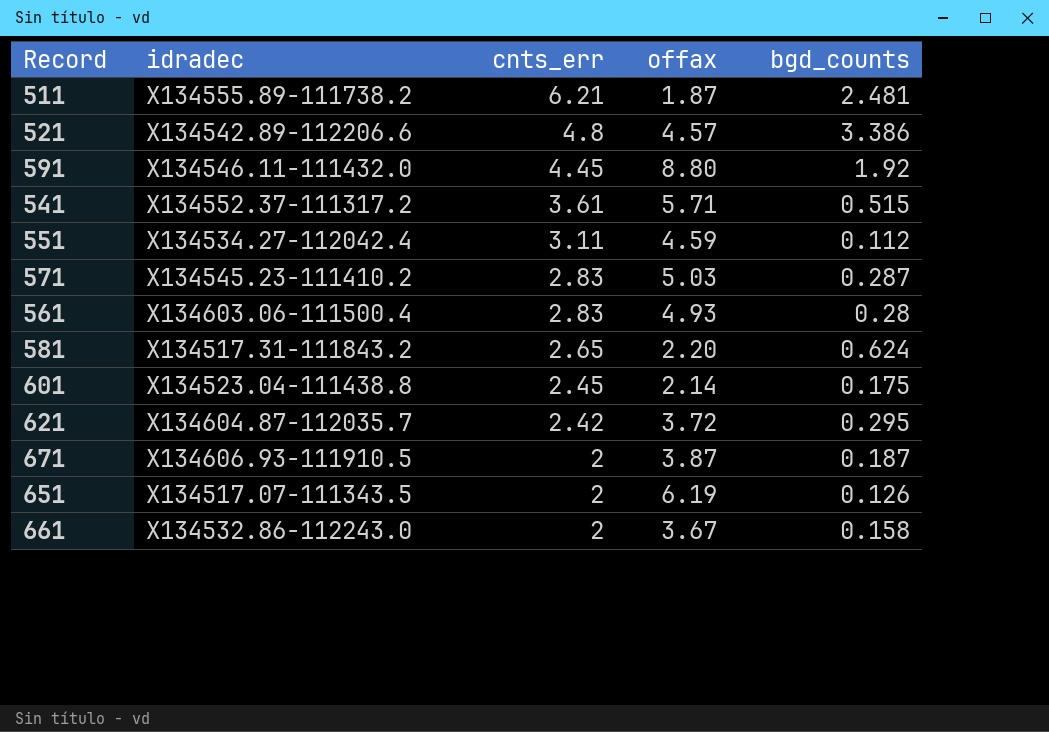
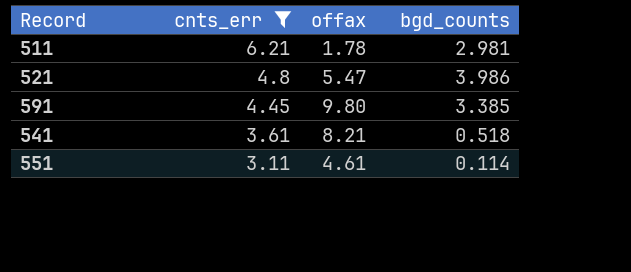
filter: none -> cnts_err >= 3.11
column idradec | position: 2 -> none
511 | offax: 1.87 -> 1.78
511 | bgd_counts: 2.481 -> 2.981
521 | offax: 4.57 -> 5.47
521 | bgd_counts: 3.386 -> 3.986
591 | offax: 8.80 -> 9.80
591 | bgd_counts: 1.92 -> 3.385
541 | offax: 5.71 -> 8.21
541 | bgd_counts: 0.515 -> 0.518
551 | offax: 4.59 -> 4.61
551 | bgd_counts: 0.112 -> 0.114

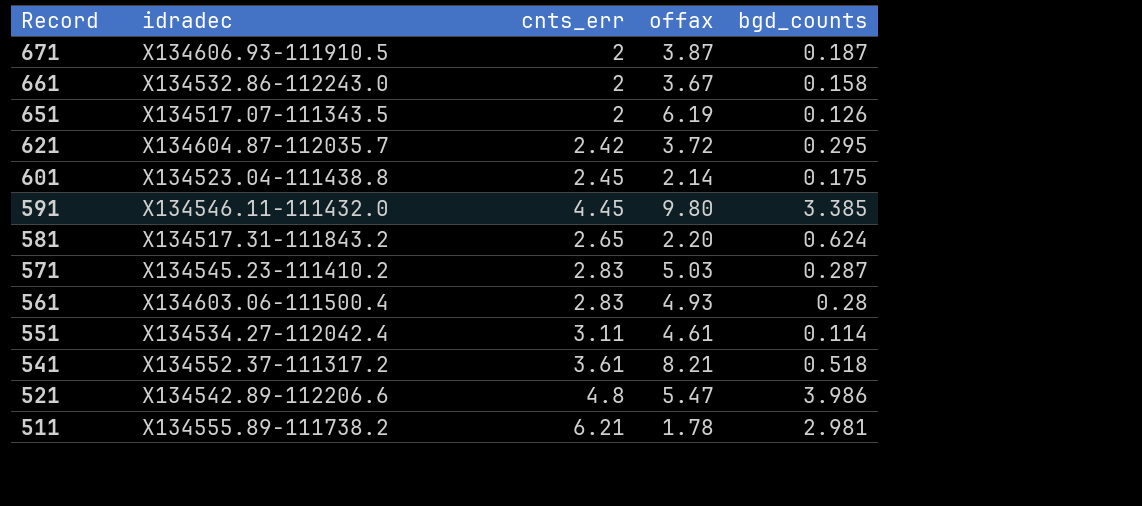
filter: cnts_err >= 3.11 -> none
row order: cnts_err descending -> Record descending
column idradec | position: none -> 2

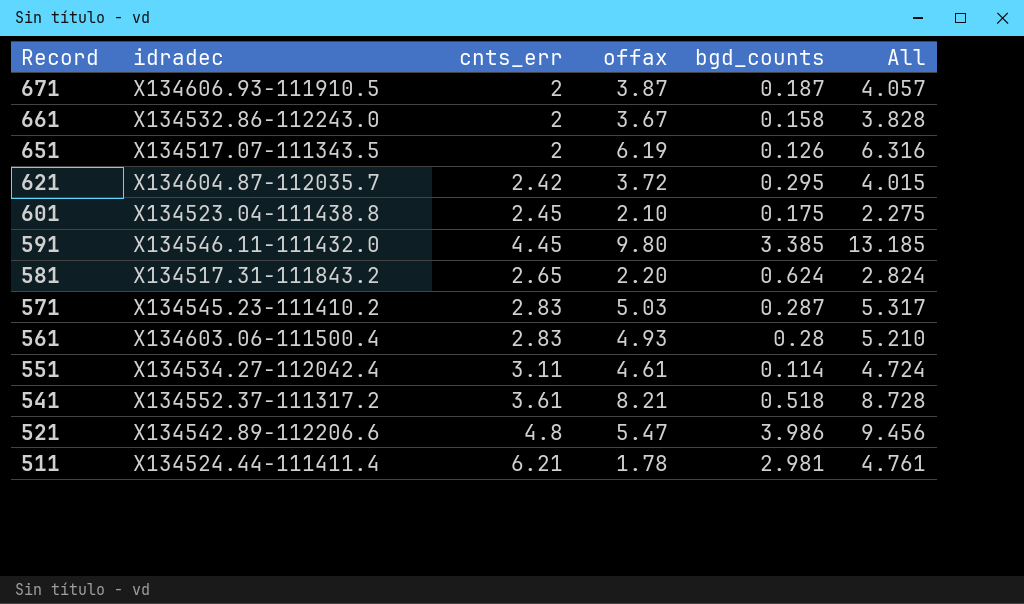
column All | formula: none -> [offax] + [bgd_counts]
601 | offax: 2.14 -> 2.10
511 | idradec: X134555.89-111738.2 -> X134524.44-111411.4

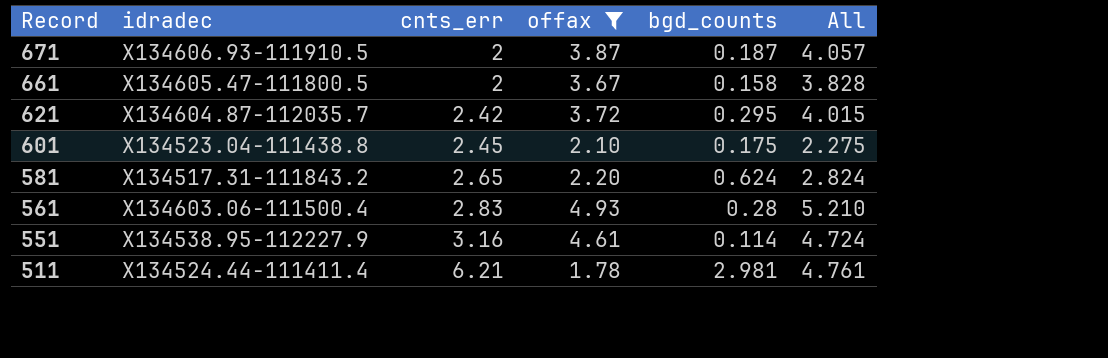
filter: none -> offax <= 4.93
661 | idradec: X134532.86-112243.0 -> X134605.47-111800.5
551 | idradec: X134534.27-112042.4 -> X134538.95-112227.9
551 | cnts_err: 3.11 -> 3.16

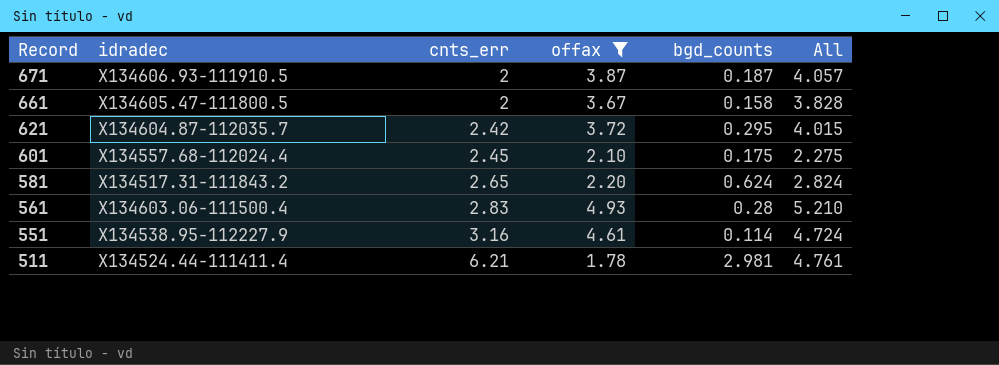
601 | idradec: X134523.04-111438.8 -> X134557.68-112024.4

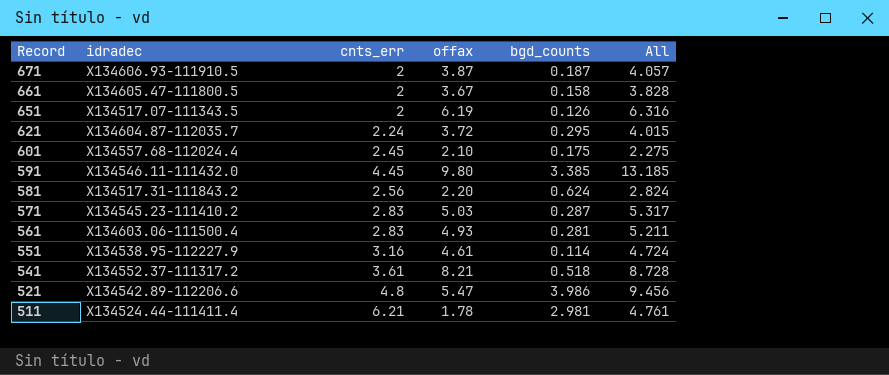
filter: offax <= 4.93 -> none
621 | cnts_err: 2.42 -> 2.24
581 | cnts_err: 2.65 -> 2.56
561 | bgd_counts: 0.28 -> 0.281
561 | All: 5.210 -> 5.211

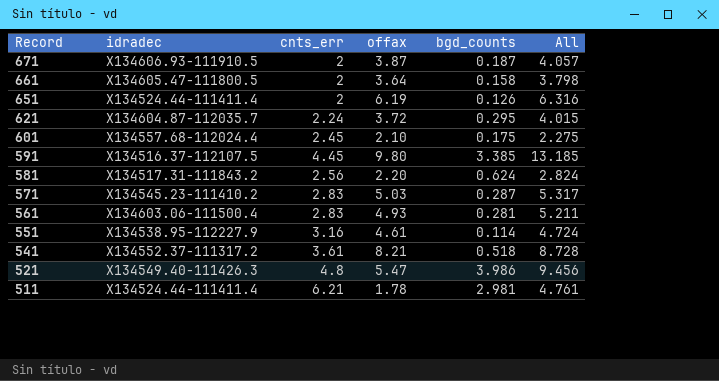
661 | offax: 3.67 -> 3.64
661 | All: 3.828 -> 3.798
651 | idradec: X134517.07-111343.5 -> X134524.44-111411.4
591 | idradec: X134546.11-111432.0 -> X134516.37-112107.5
521 | idradec: X134542.89-112206.6 -> X134549.40-111426.3

